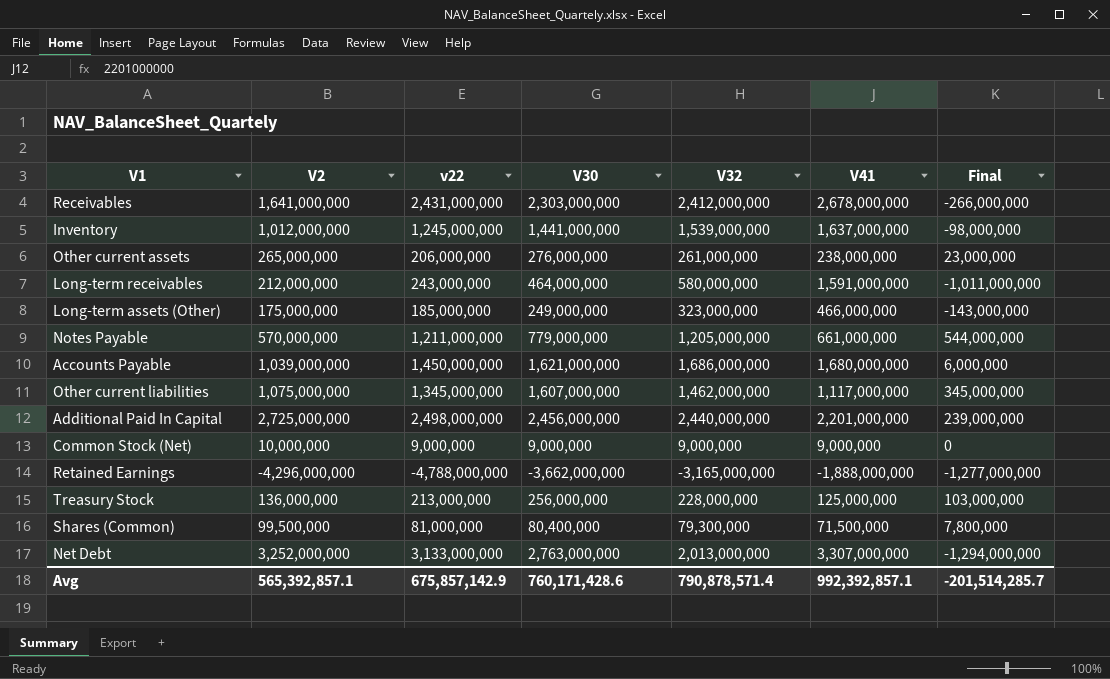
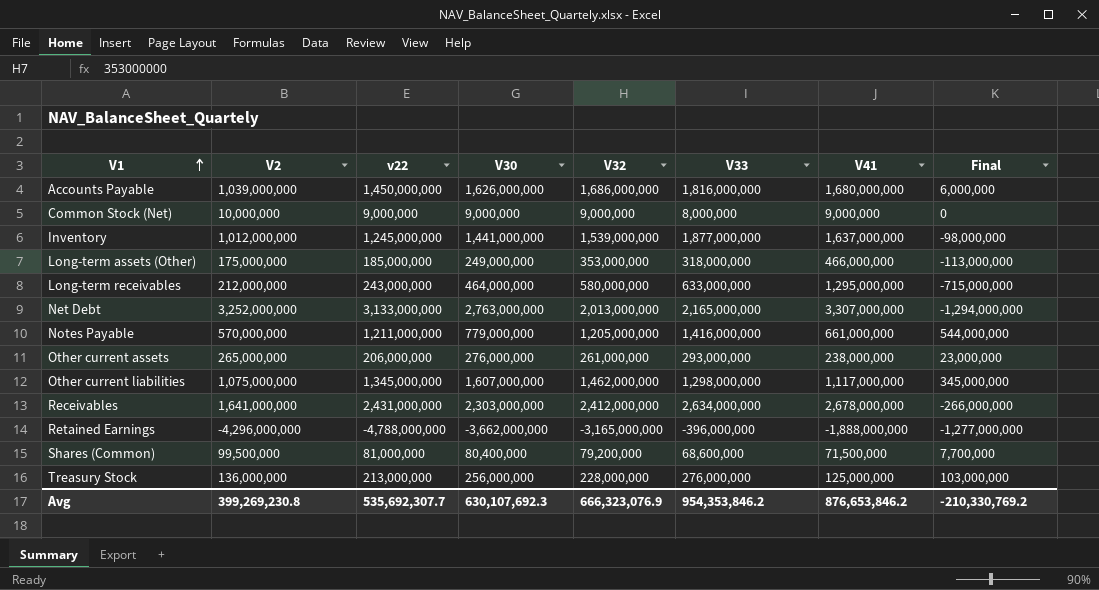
row order: none -> V1 ascending
column V33 | position: none -> 6
row Additional Paid In Capital: 2,725,000,000 | 2,498,000,000 | 2,456,000,000 | 2,440,000,000 | 2,201,000,000 | 239,000,000 -> none
Accounts Payable | V30: 1,621,000,000 -> 1,626,000,000
Long-term assets (Other) | V32: 323,000,000 -> 353,000,000
Long-term assets (Other) | Final: -143,000,000 -> -113,000,000
Long-term receivables | V41: 1,591,000,000 -> 1,295,000,000
Long-term receivables | Final: -1,011,000,000 -> -715,000,000
Shares (Common) | V32: 79,300,000 -> 79,200,000
Shares (Common) | Final: 7,800,000 -> 7,700,000
Avg | V2: 565,392,857.1 -> 399,269,230.8
Avg | v22: 675,857,142.9 -> 535,692,307.7
Avg | V30: 760,171,428.6 -> 630,107,692.3
Avg | V32: 790,878,571.4 -> 666,323,076.9
Avg | V41: 992,392,857.1 -> 876,653,846.2
Avg | Final: -201,514,285.7 -> -210,330,769.2

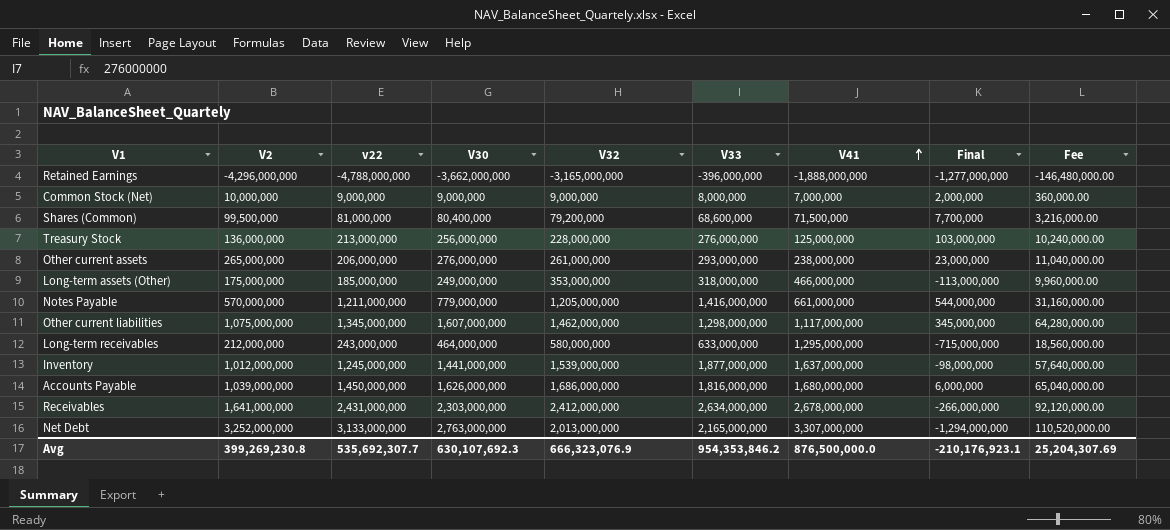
row order: V1 ascending -> V41 ascending
column Fee | formula: none -> [V30] * 0.04
Common Stock (Net) | V41: 9,000,000 -> 7,000,000
Common Stock (Net) | Final: 0 -> 2,000,000
Avg | V41: 876,653,846.2 -> 876,500,000.0
Avg | Final: -210,330,769.2 -> -210,176,923.1

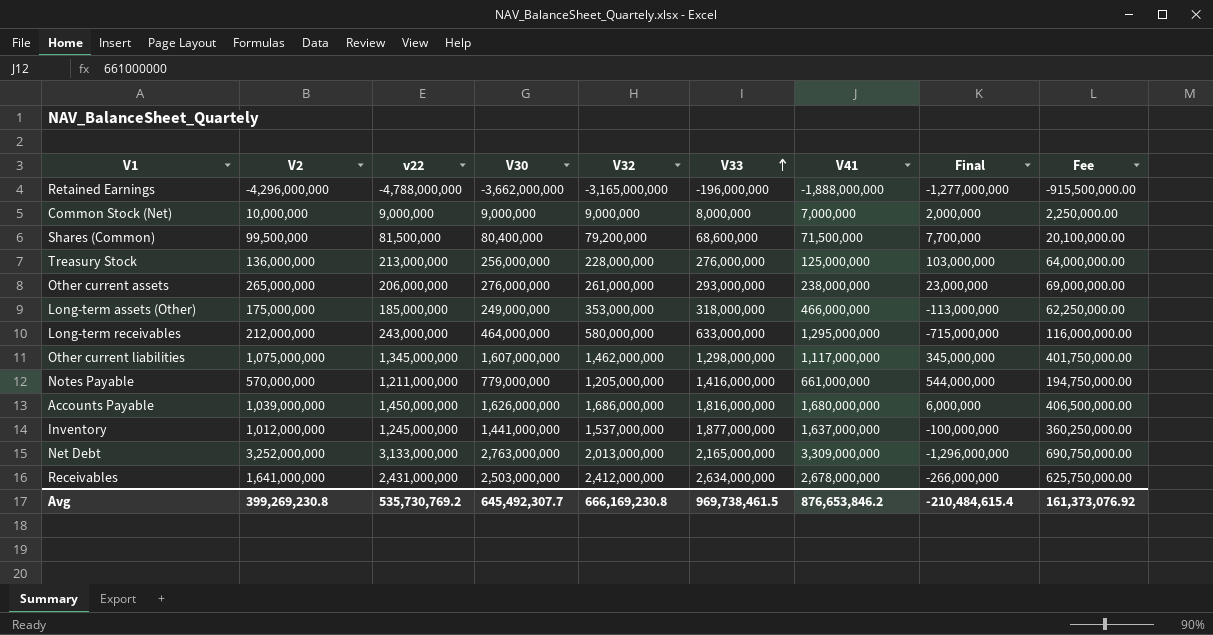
row order: V41 ascending -> V33 ascending
column Fee | formula: [V30] * 0.04 -> [V30] * 0.25
Retained Earnings | V33: -396,000,000 -> -196,000,000
Shares (Common) | v22: 81,000,000 -> 81,500,000
Inventory | V32: 1,539,000,000 -> 1,537,000,000
Inventory | Final: -98,000,000 -> -100,000,000
Net Debt | V41: 3,307,000,000 -> 3,309,000,000
Net Debt | Final: -1,294,000,000 -> -1,296,000,000
Receivables | V30: 2,303,000,000 -> 2,503,000,000
Avg | v22: 535,692,307.7 -> 535,730,769.2
Avg | V30: 630,107,692.3 -> 645,492,307.7
Avg | V32: 666,323,076.9 -> 666,169,230.8
Avg | V33: 954,353,846.2 -> 969,738,461.5
Avg | V41: 876,500,000.0 -> 876,653,846.2
Avg | Final: -210,176,923.1 -> -210,484,615.4
Avg | Fee: 25,204,307.69 -> 161,373,076.92

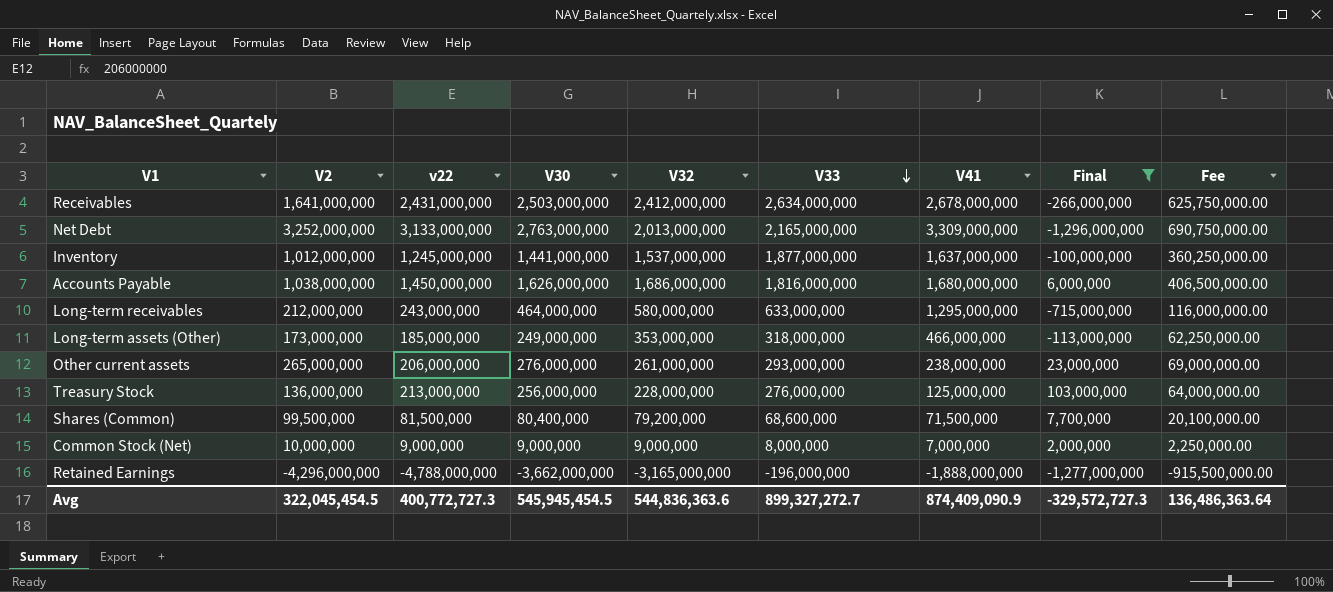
filter: none -> Final <= 103,000,000
row order: V33 ascending -> V33 descending
Accounts Payable | V2: 1,039,000,000 -> 1,038,000,000
Long-term assets (Other) | V2: 175,000,000 -> 173,000,000
Avg | V2: 399,269,230.8 -> 322,045,454.5
Avg | v22: 535,730,769.2 -> 400,772,727.3
Avg | V30: 645,492,307.7 -> 545,945,454.5
Avg | V32: 666,169,230.8 -> 544,836,363.6
Avg | V33: 969,738,461.5 -> 899,327,272.7
Avg | V41: 876,653,846.2 -> 874,409,090.9
Avg | Final: -210,484,615.4 -> -329,572,727.3
Avg | Fee: 161,373,076.92 -> 136,486,363.64

